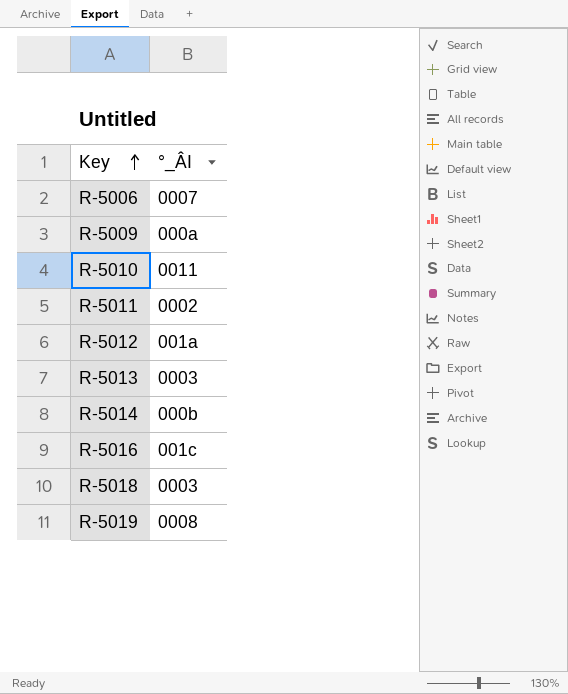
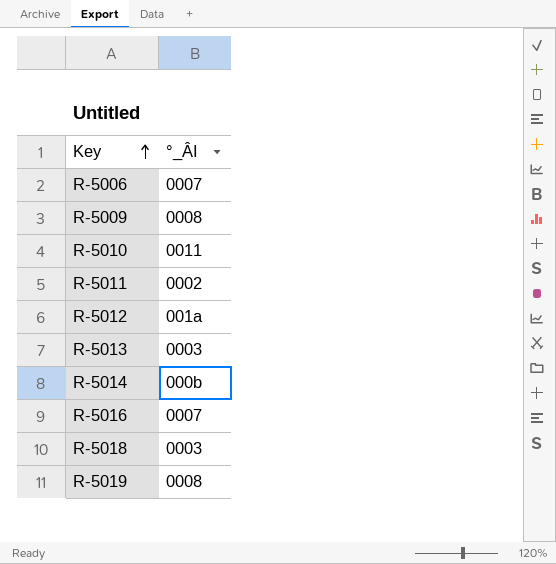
R-5009 | °_ÂI: 000a -> 0008
R-5016 | °_ÂI: 001c -> 0007

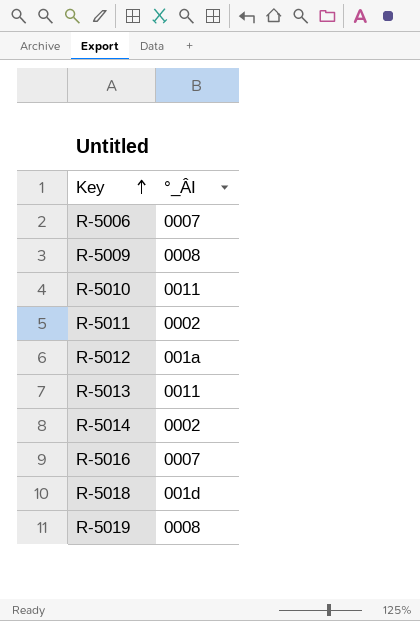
R-5013 | °_ÂI: 0003 -> 0011
R-5014 | °_ÂI: 000b -> 0002
R-5018 | °_ÂI: 0003 -> 001d

